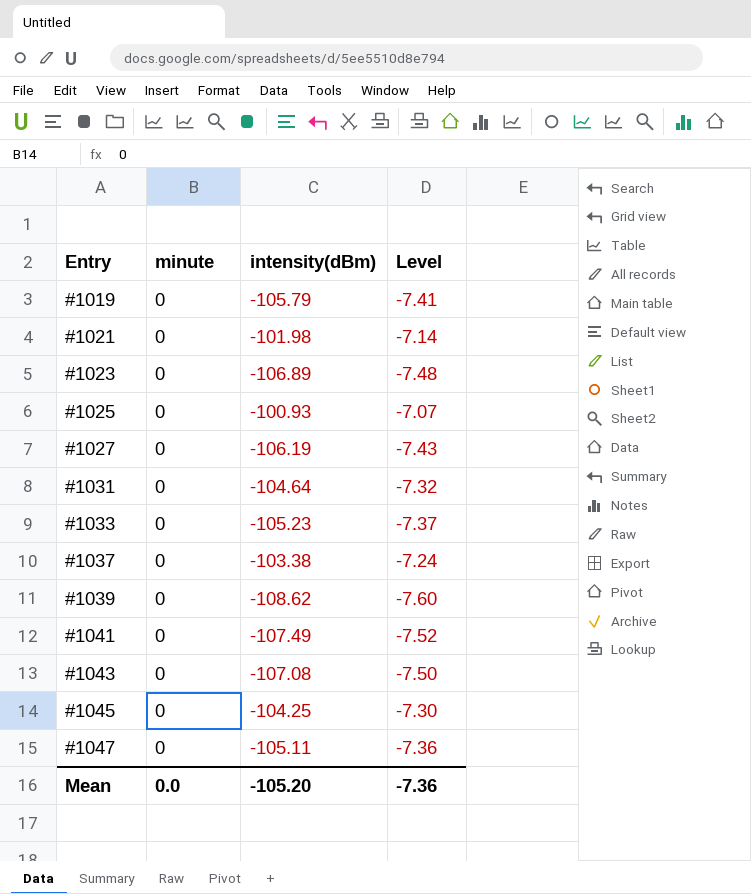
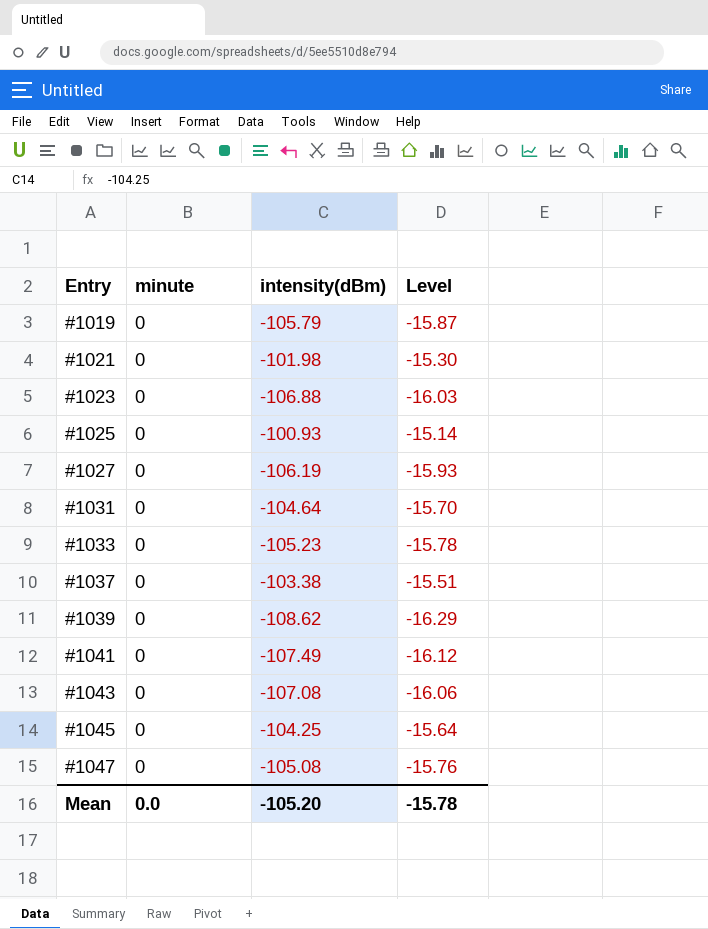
column Level | formula: [intensity(dBm)] * 0.07 -> [intensity(dBm)] * 0.15
#1023 | intensity(dBm): -106.89 -> -106.88
#1047 | intensity(dBm): -105.11 -> -105.08
Mean | Level: -7.36 -> -15.78

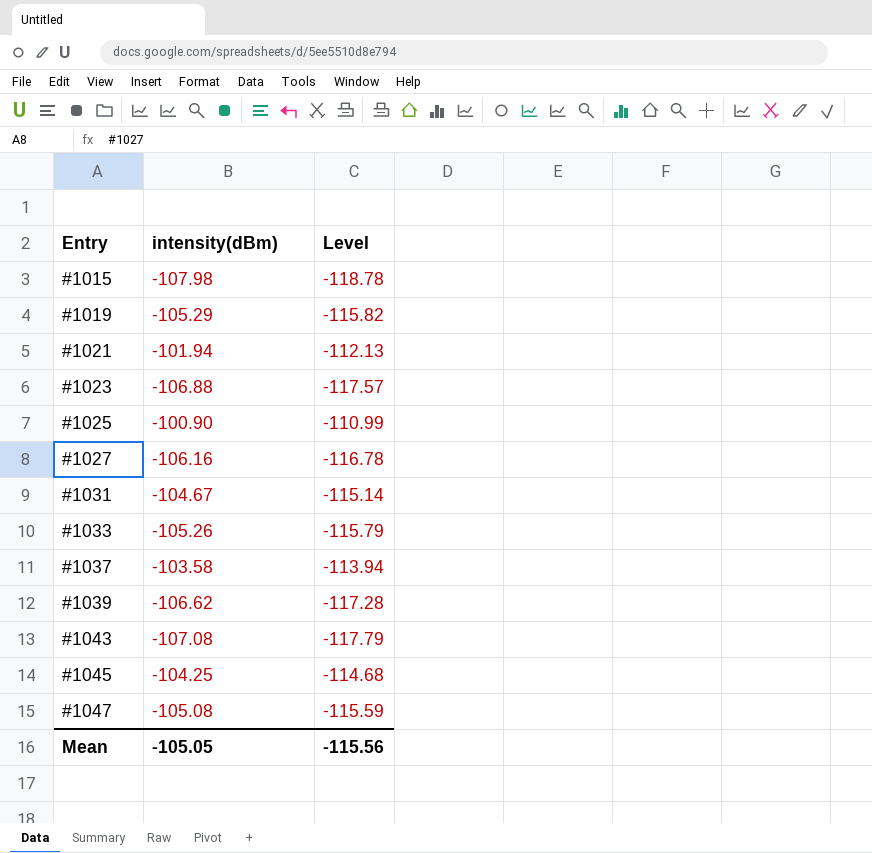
column minute | position: 2 -> none
column Level | formula: [intensity(dBm)] * 0.15 -> [intensity(dBm)] * 1.1
row #1041: 0 | -107.49 | -16.12 -> none
row #1015: none -> -107.98 | -118.78
#1019 | intensity(dBm): -105.79 -> -105.29
#1021 | intensity(dBm): -101.98 -> -101.94
#1025 | intensity(dBm): -100.93 -> -100.90
#1027 | intensity(dBm): -106.19 -> -106.16
#1031 | intensity(dBm): -104.64 -> -104.67
#1033 | intensity(dBm): -105.23 -> -105.26
#1037 | intensity(dBm): -103.38 -> -103.58
#1039 | intensity(dBm): -108.62 -> -106.62
Mean | intensity(dBm): -105.20 -> -105.05
Mean | Level: -15.78 -> -115.56

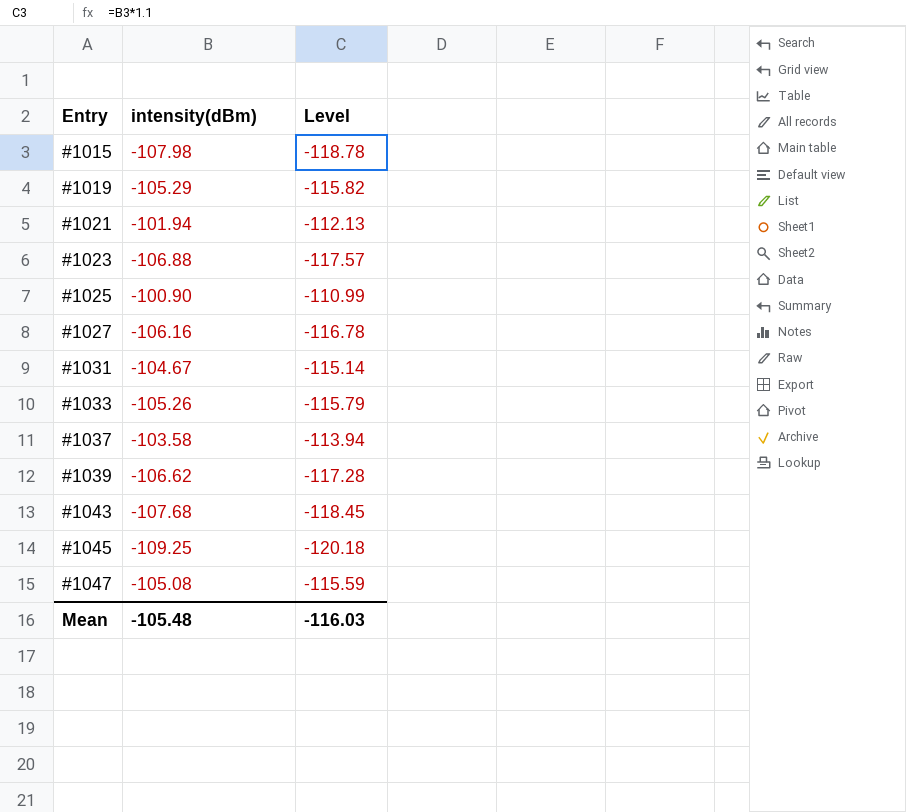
#1043 | intensity(dBm): -107.08 -> -107.68
#1043 | Level: -117.79 -> -118.45
#1045 | intensity(dBm): -104.25 -> -109.25
#1045 | Level: -114.68 -> -120.18
Mean | intensity(dBm): -105.05 -> -105.48
Mean | Level: -115.56 -> -116.03

